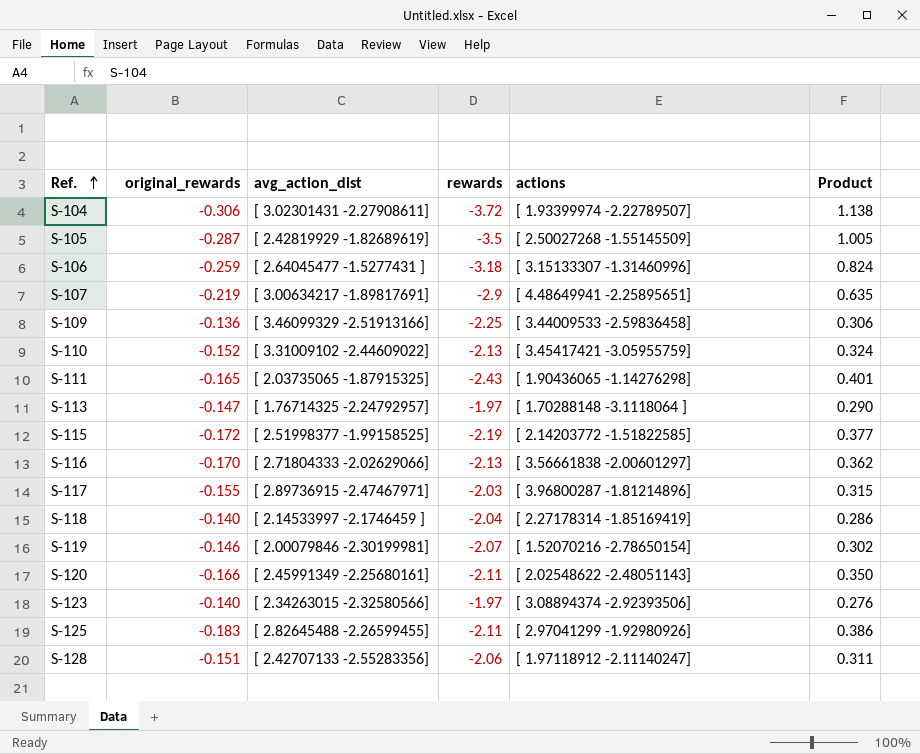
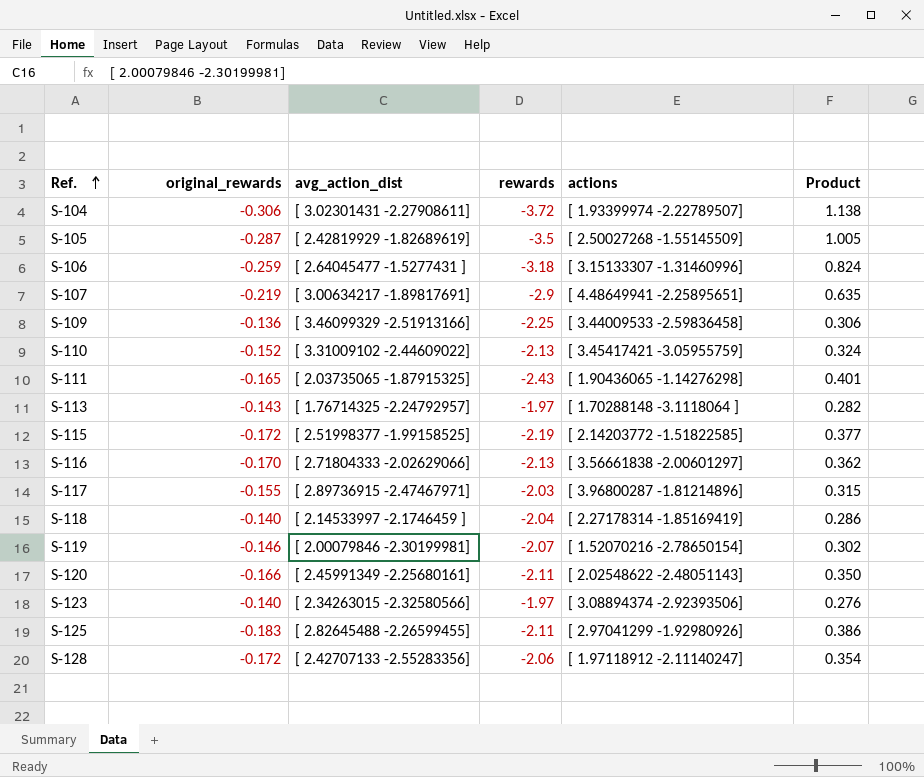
S-113 | original_rewards: -0.147 -> -0.143
S-113 | Product: 0.290 -> 0.282
S-128 | original_rewards: -0.151 -> -0.172
S-128 | Product: 0.311 -> 0.354

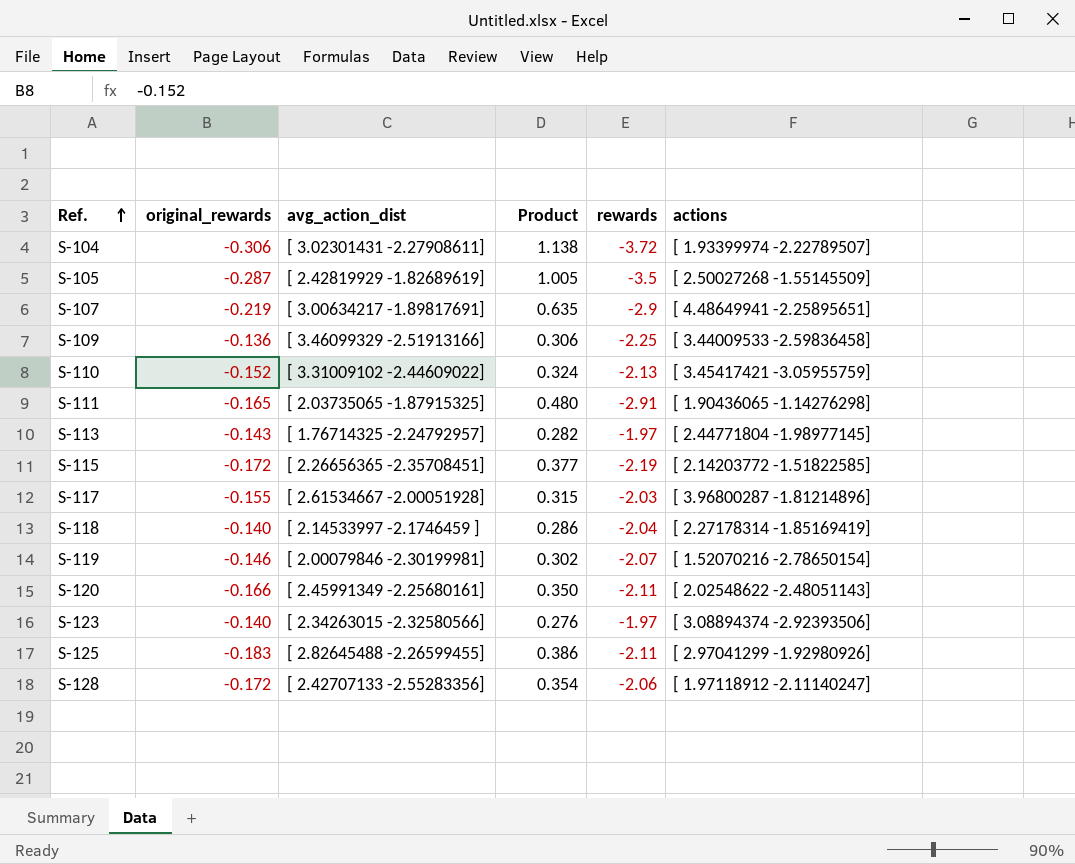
column Product | position: 6 -> 4
row S-106: -0.259 | [ 2.64045477 -1.5277431 ] | -3.18 | [ 3.15133307 -1.31460996] | 0.824 -> none
row S-116: -0.170 | [ 2.71804333 -2.02629066] | -2.13 | [ 3.56661838 -2.00601297] | 0.362 -> none
S-111 | Product: 0.401 -> 0.480
S-111 | rewards: -2.43 -> -2.91
S-113 | actions: [ 1.70288148 -3.1118064 ] -> [ 2.44771804 -1.98977145]
S-115 | avg_action_dist: [ 2.51998377 -1.99158525] -> [ 2.26656365 -2.35708451]
S-117 | avg_action_dist: [ 2.89736915 -2.47467971] -> [ 2.61534667 -2.00051928]

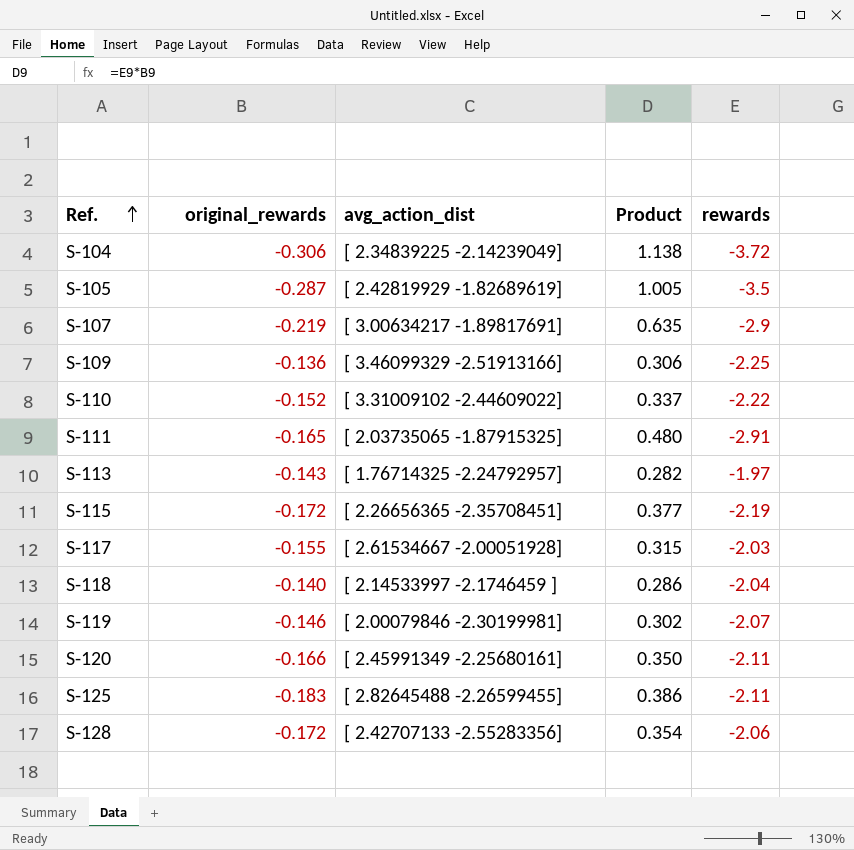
column actions | position: 6 -> none
row S-123: -0.140 | [ 2.34263015 -2.32580566] | 0.276 | -1.97 | [ 3.08894374 -2.92393506] -> none
S-104 | avg_action_dist: [ 3.02301431 -2.27908611] -> [ 2.34839225 -2.14239049]
S-110 | Product: 0.324 -> 0.337
S-110 | rewards: -2.13 -> -2.22

